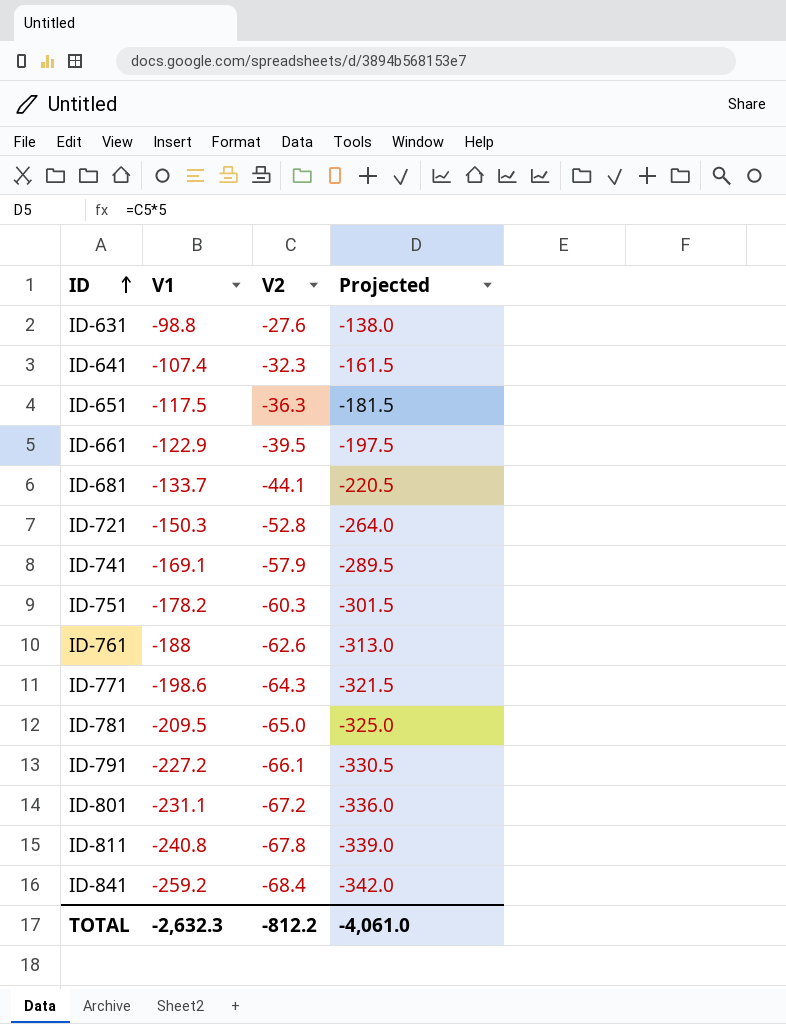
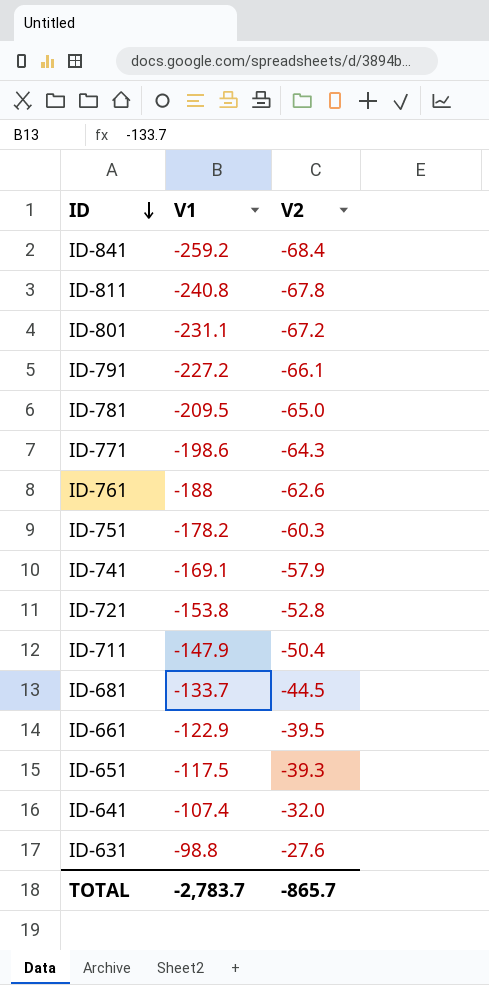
row order: ID ascending -> ID descending
column Projected | formula: [V2] * 5 -> none
ID-721 | V1: -150.3 -> -153.8
row ID-711: none -> -147.9 | -50.4
ID-681 | V2: -44.1 -> -44.5
ID-651 | V2: -36.3 -> -39.3
ID-641 | V2: -32.3 -> -32.0
TOTAL | V1: -2,632.3 -> -2,783.7
TOTAL | V2: -812.2 -> -865.7

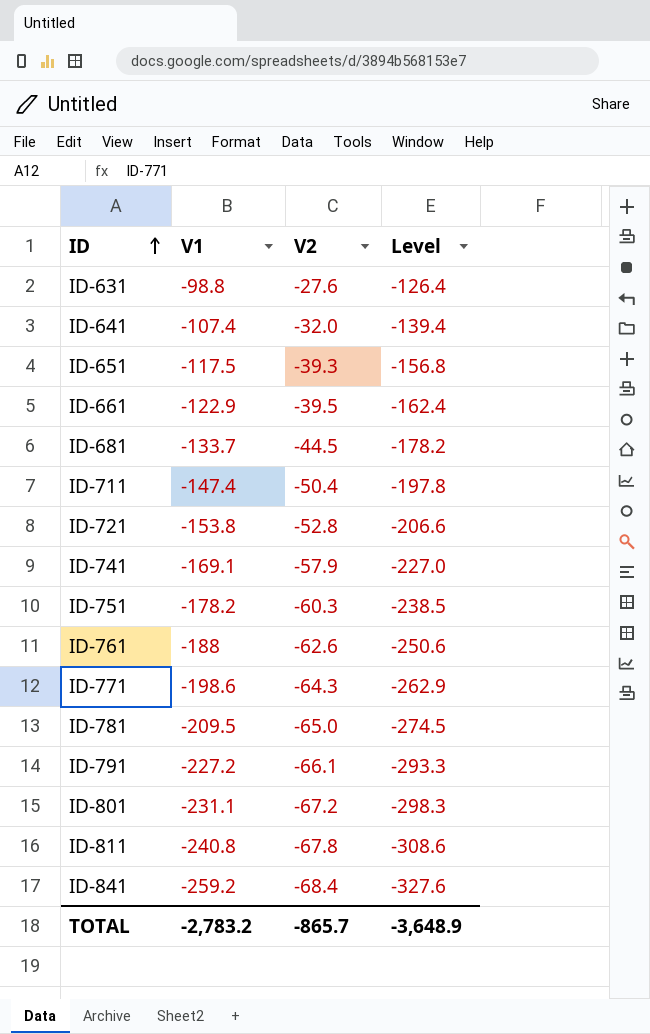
row order: ID descending -> ID ascending
column Level | formula: none -> [V1] + [V2]
ID-711 | V1: -147.9 -> -147.4
TOTAL | V1: -2,783.7 -> -2,783.2

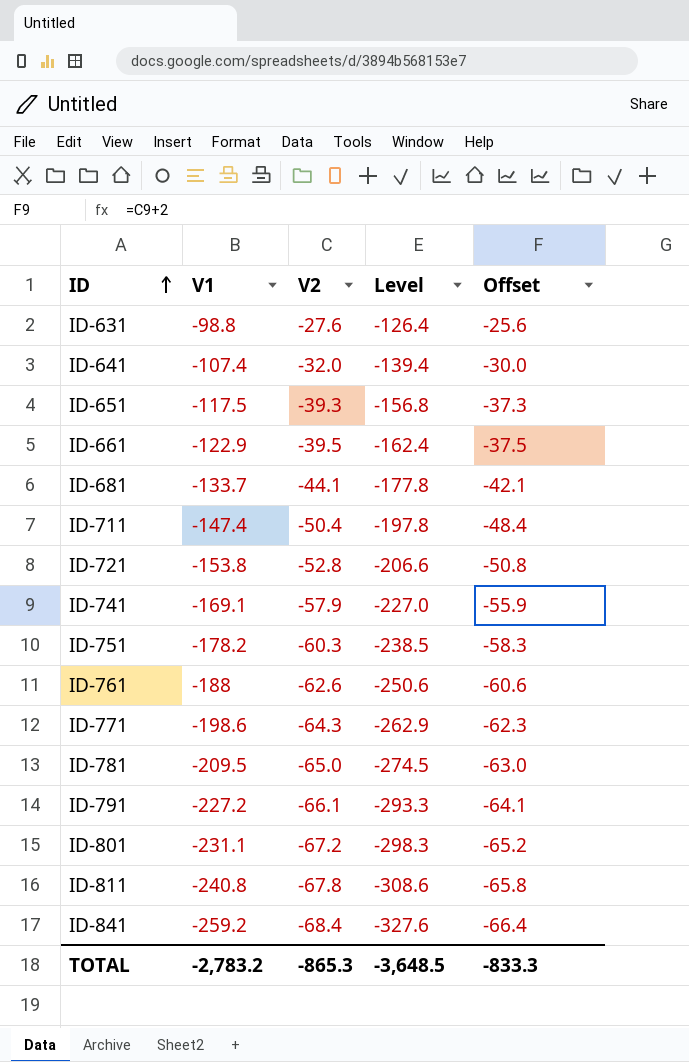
column Offset | formula: none -> [V2] + 2
ID-681 | V2: -44.5 -> -44.1
ID-681 | Level: -178.2 -> -177.8
TOTAL | V2: -865.7 -> -865.3
TOTAL | Level: -3,648.9 -> -3,648.5

